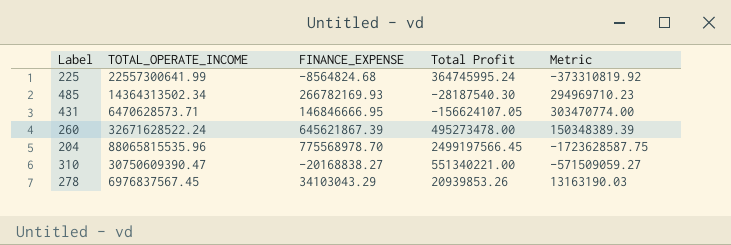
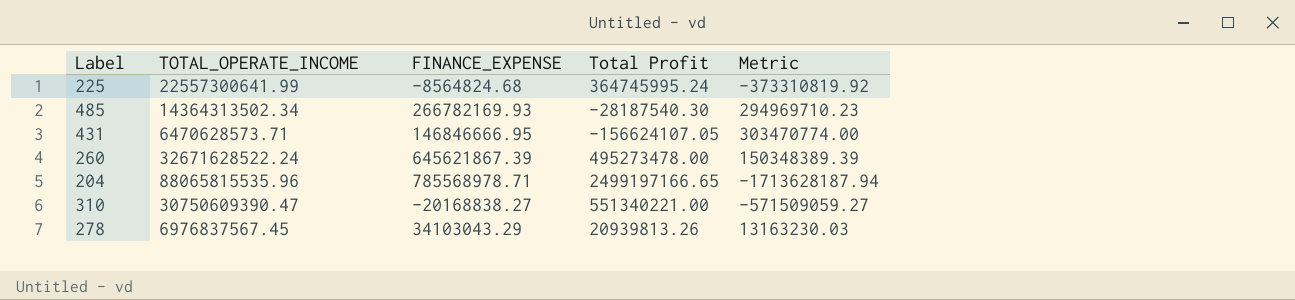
204 | FINANCE_EXPENSE: 775568978.70 -> 785568978.71
204 | Total Profit: 2499197566.45 -> 2499197166.65
204 | Metric: -1723628587.75 -> -1713628187.94
278 | Total Profit: 20939853.26 -> 20939813.26
278 | Metric: 13163190.03 -> 13163230.03

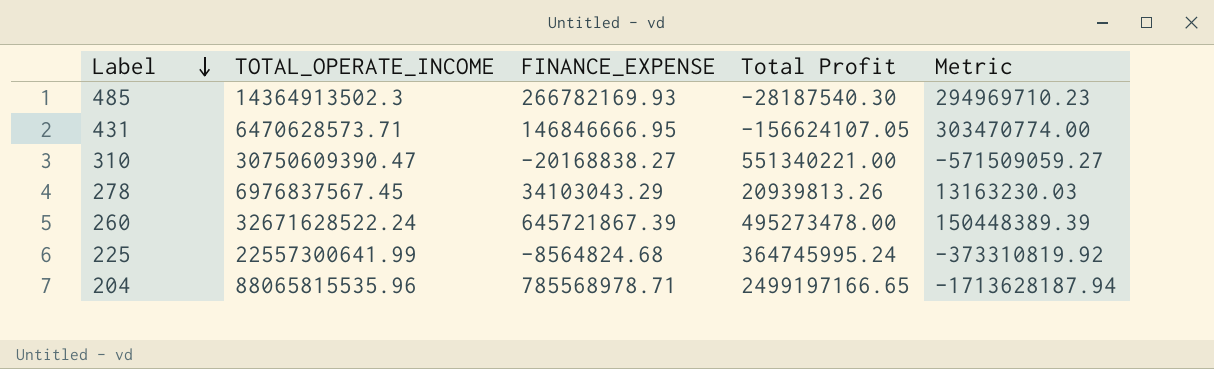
row order: none -> Label descending
485 | TOTAL_OPERATE_INCOME: 14364313502.34 -> 14364913502.3
260 | FINANCE_EXPENSE: 645621867.39 -> 645721867.39
260 | Metric: 150348389.39 -> 150448389.39

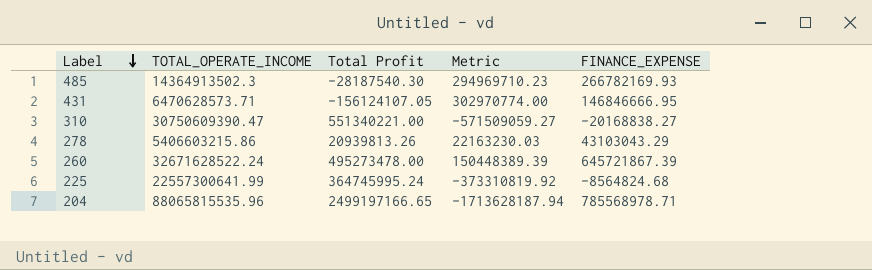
column FINANCE_EXPENSE | position: 3 -> 5
431 | Total Profit: -156624107.05 -> -156124107.05
431 | Metric: 303470774.00 -> 302970774.00
278 | TOTAL_OPERATE_INCOME: 6976837567.45 -> 5406603215.86
278 | Metric: 13163230.03 -> 22163230.03
278 | FINANCE_EXPENSE: 34103043.29 -> 43103043.29

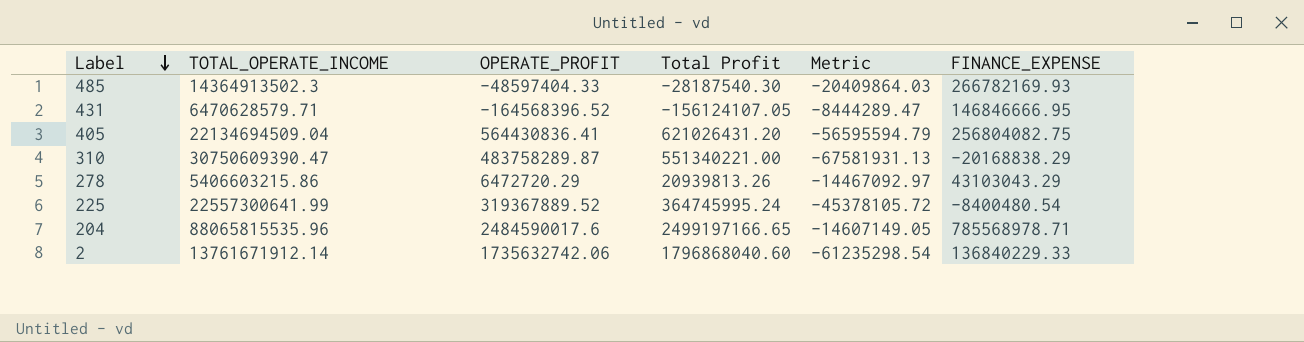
column OPERATE_PROFIT | position: none -> 3
column Metric | formula: [FINANCE_EXPENSE] - [Total Profit] -> [OPERATE_PROFIT] - [Total Profit]
row 260: 32671628522.24 | 495273478.00 | 150448389.39 | 645721867.39 -> none
431 | TOTAL_OPERATE_INCOME: 6470628573.71 -> 6470628579.71
row 405: none -> 22134694509.04 | 564430836.41 | 621026431.20 | -56595594.79 | 256804082.75
310 | FINANCE_EXPENSE: -20168838.27 -> -20168838.29
225 | FINANCE_EXPENSE: -8564824.68 -> -8400480.54
row 2: none -> 13761671912.14 | 1735632742.06 | 1796868040.60 | -61235298.54 | 136840229.33

